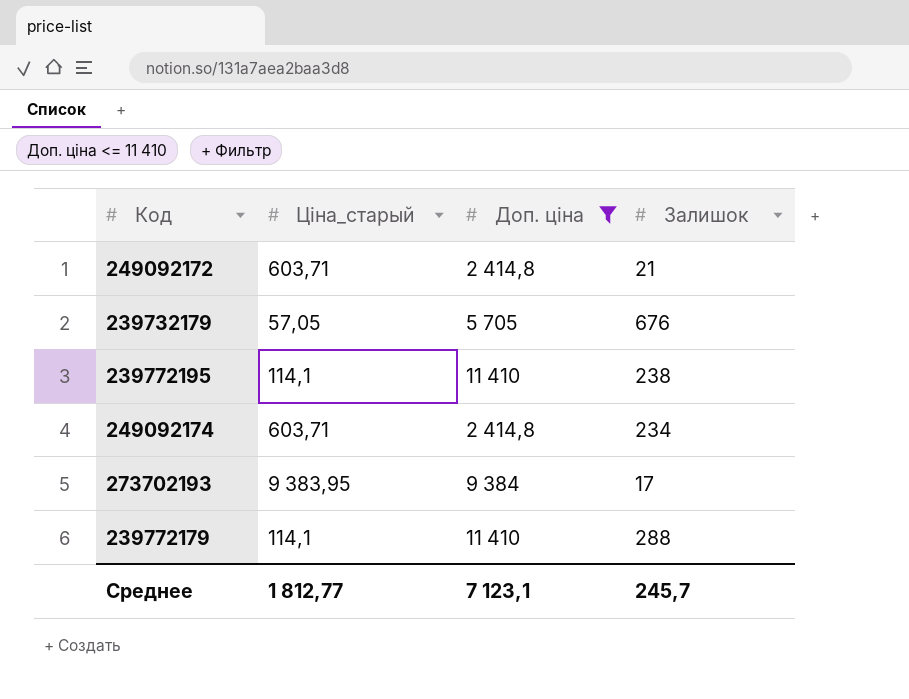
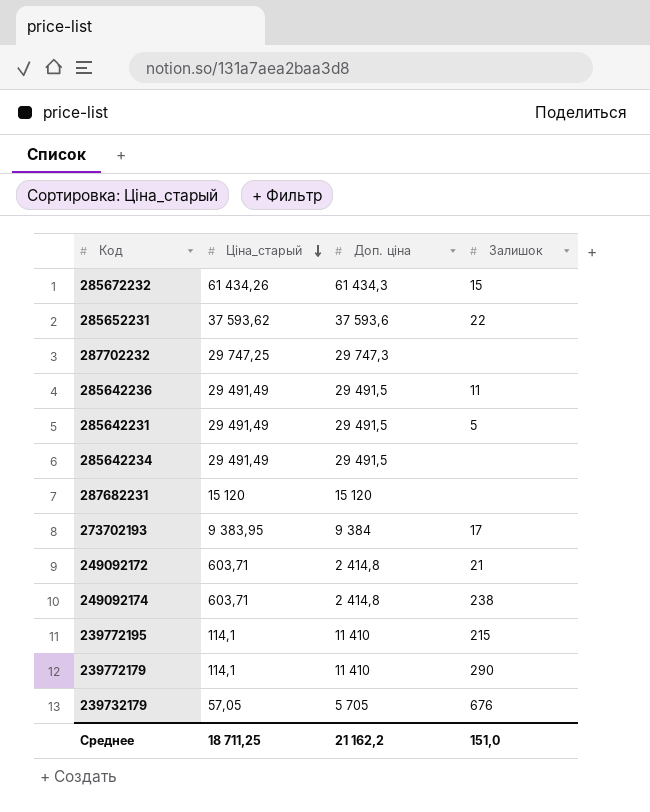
filter: Доп. ціна <= 11 410 -> none
row order: none -> Ціна_старый descending
249092174 | Залишок: 234 -> 238
239772195 | Залишок: 238 -> 215
239772179 | Залишок: 288 -> 290
Среднее | Ціна_старый: 1 812,77 -> 18 711,25
Среднее | Доп. ціна: 7 123,1 -> 21 162,2
Среднее | Залишок: 245,7 -> 151,0

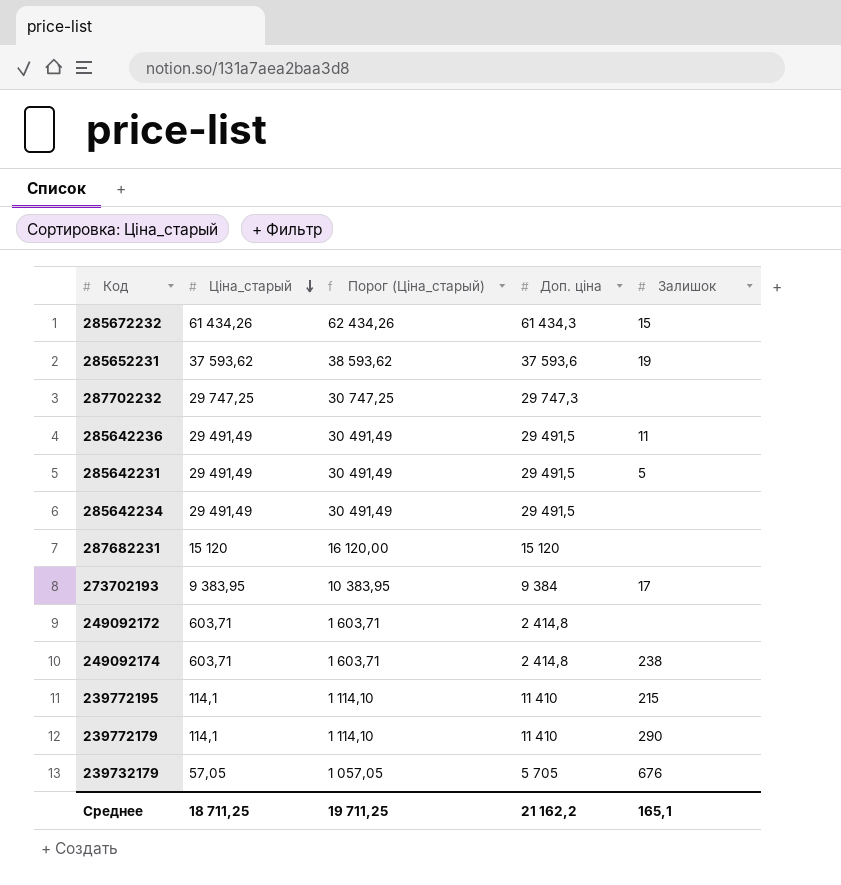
column Порог (Ціна_старый) | formula: none -> [Ціна_старый] + 1000
285652231 | Залишок: 22 -> 19
249092172 | Залишок: 21 -> none
Среднее | Залишок: 151,0 -> 165,1

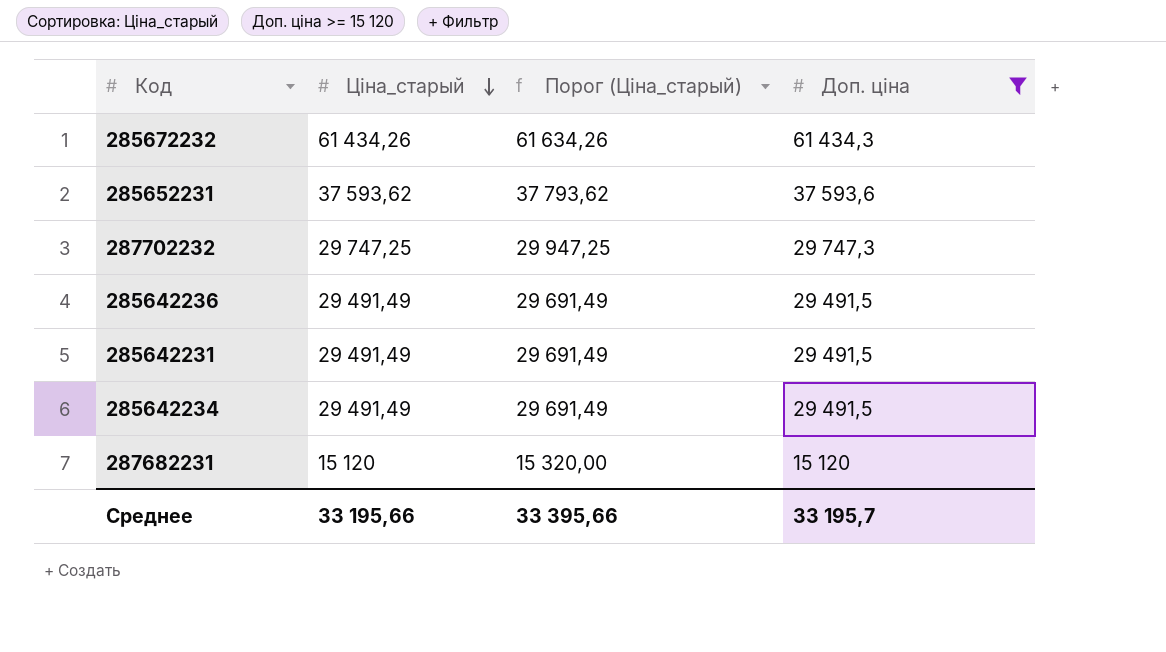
filter: none -> Доп. ціна >= 15 120
column Залишок | position: 5 -> none
column Порог (Ціна_старый) | formula: [Ціна_старый] + 1000 -> [Ціна_старый] + 200
Среднее | Ціна_старый: 18 711,25 -> 33 195,66
Среднее | Порог (Ціна_старый): 19 711,25 -> 33 395,66
Среднее | Доп. ціна: 21 162,2 -> 33 195,7

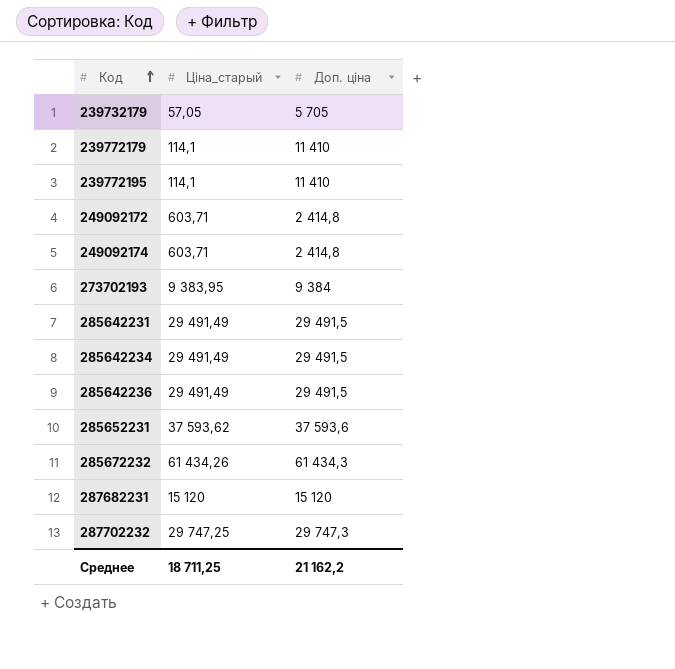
filter: Доп. ціна >= 15 120 -> none
row order: Ціна_старый descending -> Код ascending
column Порог (Ціна_старый) | formula: [Ціна_старый] + 200 -> none
Среднее | Ціна_старый: 33 195,66 -> 18 711,25
Среднее | Доп. ціна: 33 195,7 -> 21 162,2

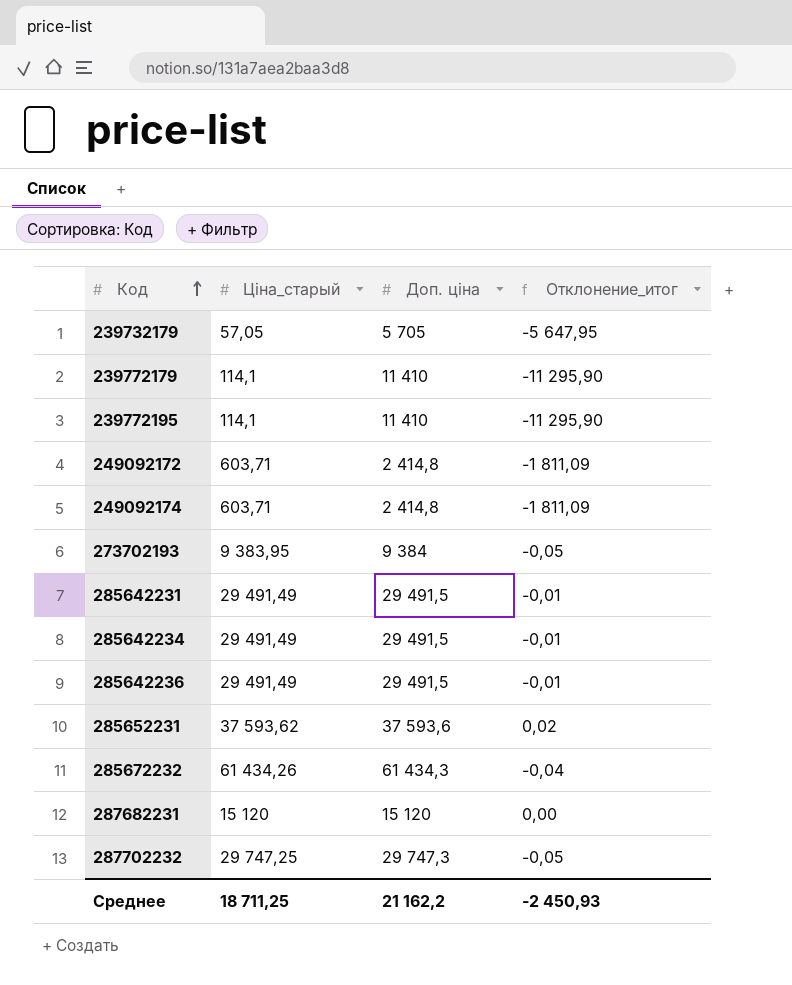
column Отклонение_итог | formula: none -> [Ціна_старый] - [Доп. ціна]

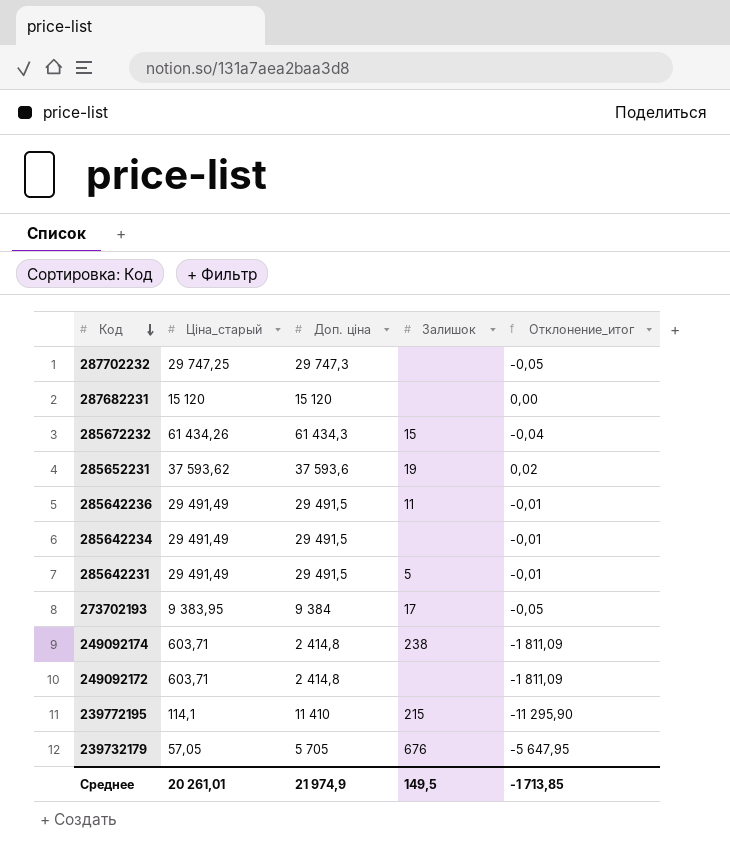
row order: Код ascending -> Код descending
column Залишок | position: none -> 4
row 239772179: 114,1 | 11 410 | -11 295,90 -> none
Среднее | Ціна_старый: 18 711,25 -> 20 261,01
Среднее | Доп. ціна: 21 162,2 -> 21 974,9
Среднее | Отклонение_итог: -2 450,93 -> -1 713,85

